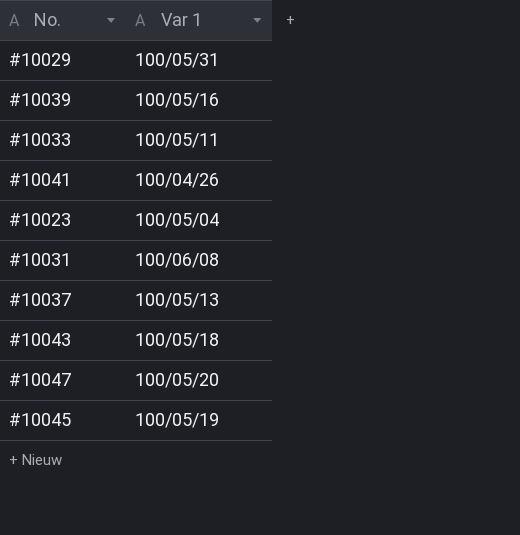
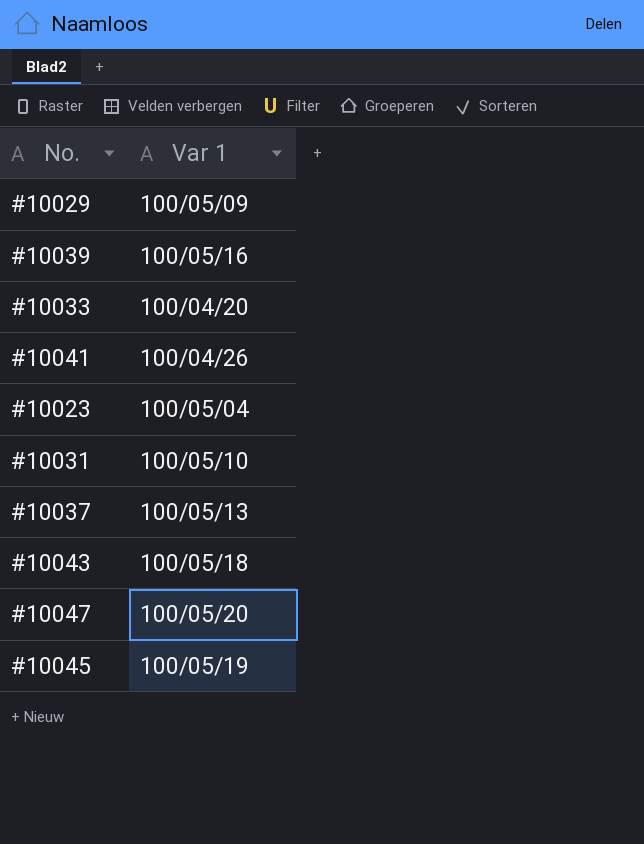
#10029 | Var 1: 100/05/31 -> 100/05/09
#10033 | Var 1: 100/05/11 -> 100/04/20
#10031 | Var 1: 100/06/08 -> 100/05/10

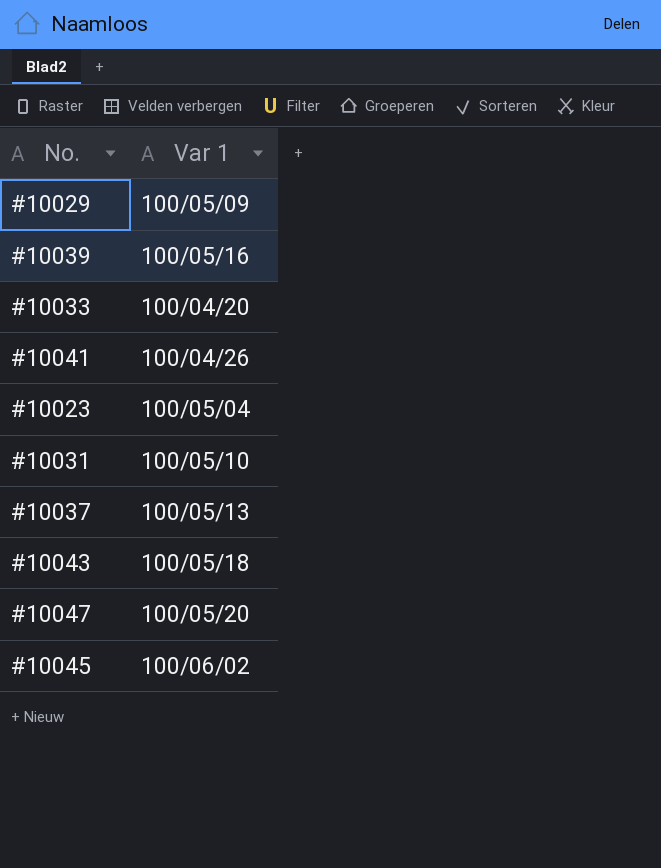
#10045 | Var 1: 100/05/19 -> 100/06/02

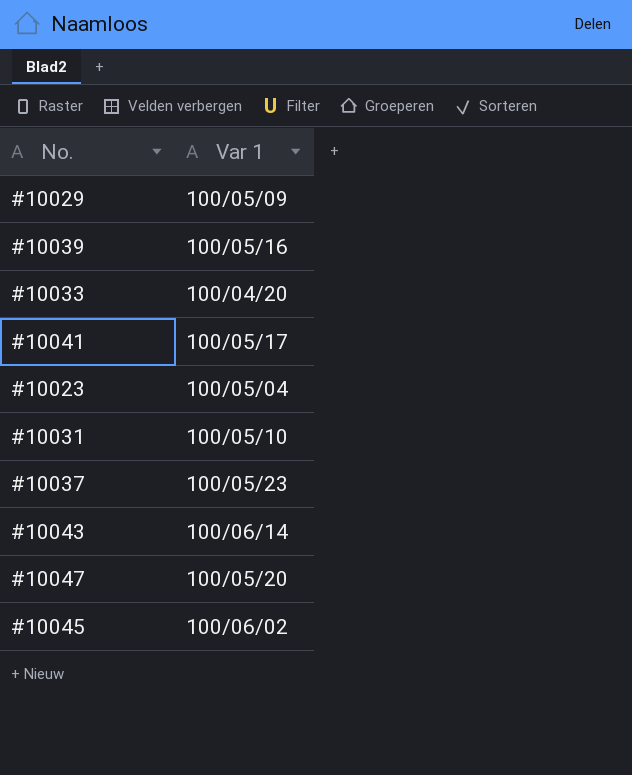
#10041 | Var 1: 100/04/26 -> 100/05/17
#10037 | Var 1: 100/05/13 -> 100/05/23
#10043 | Var 1: 100/05/18 -> 100/06/14

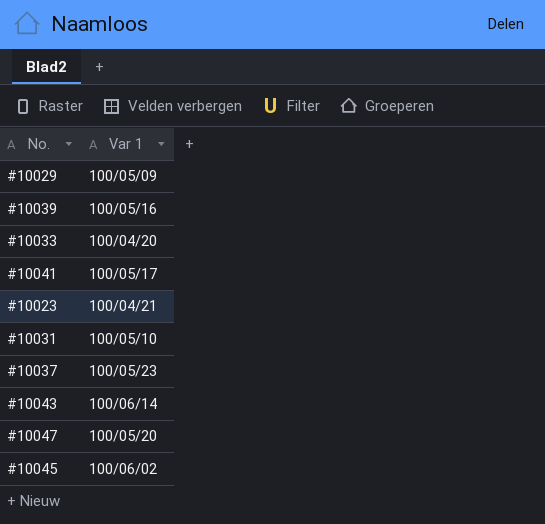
#10023 | Var 1: 100/05/04 -> 100/04/21

